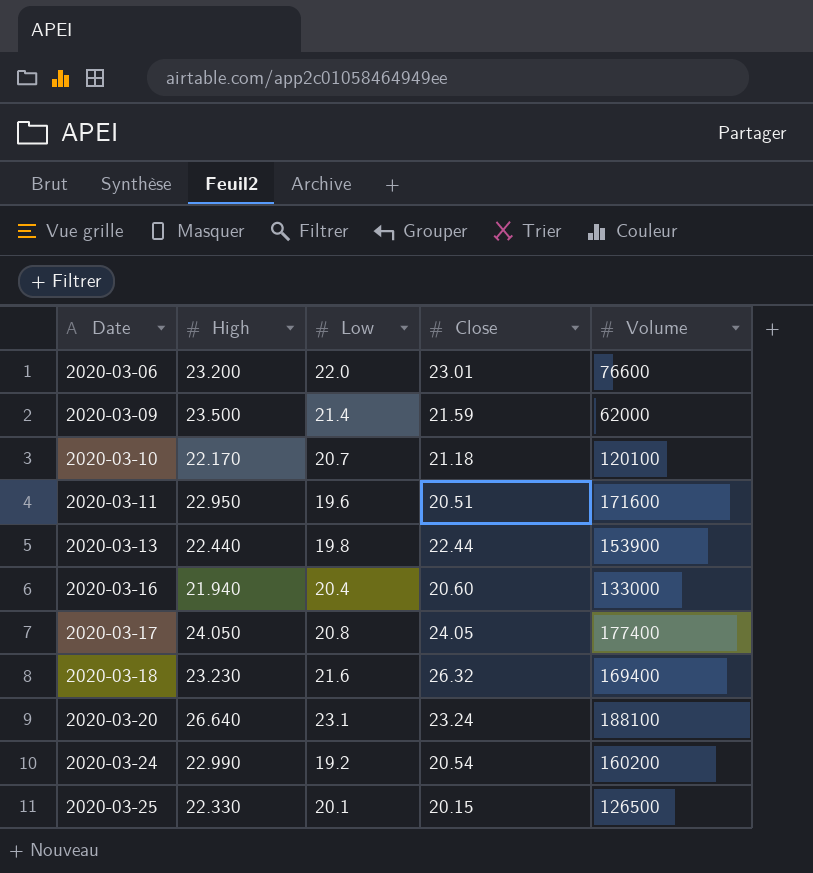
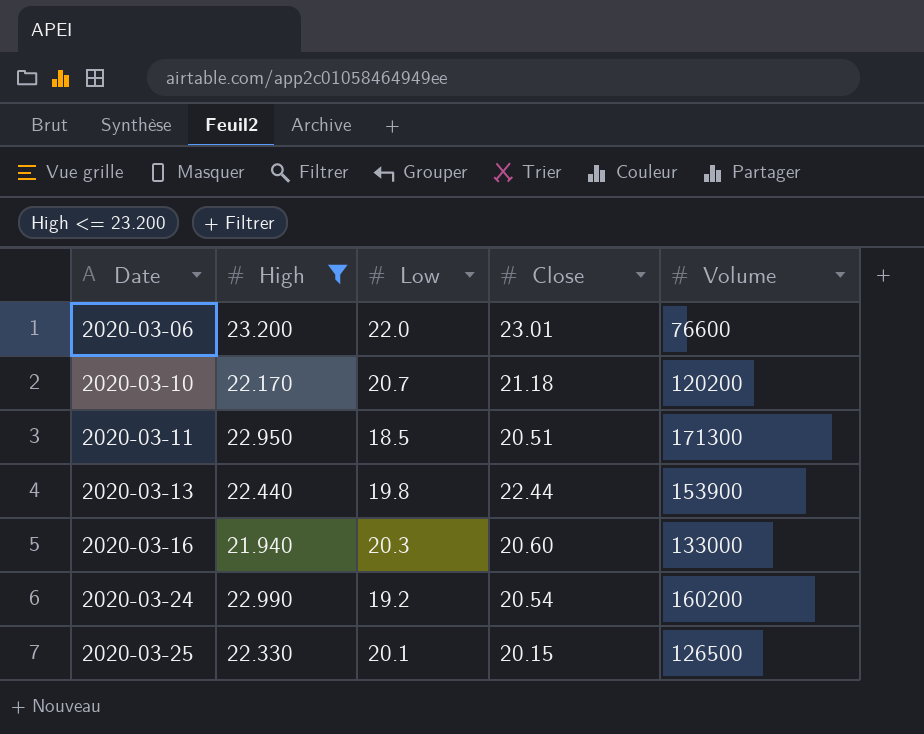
filter: none -> High <= 23.200
2020-03-10 | Volume: 120100 -> 120200
2020-03-11 | Low: 19.6 -> 18.5
2020-03-11 | Volume: 171600 -> 171300
2020-03-16 | Low: 20.4 -> 20.3

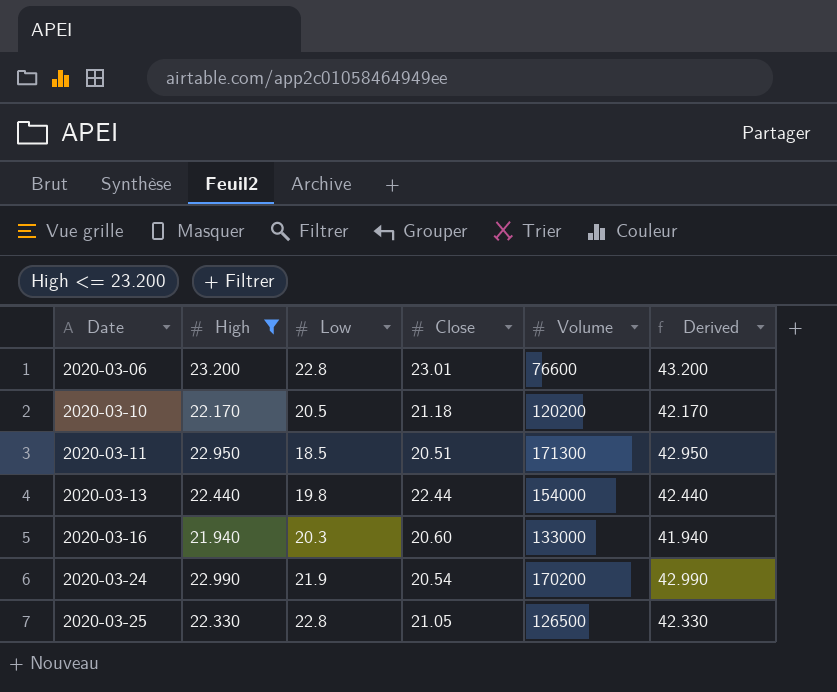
column Derived | formula: none -> [High] + 20
2020-03-06 | Low: 22.0 -> 22.8
2020-03-10 | Low: 20.7 -> 20.5
2020-03-13 | Volume: 153900 -> 154000
2020-03-24 | Low: 19.2 -> 21.9
2020-03-24 | Volume: 160200 -> 170200
2020-03-25 | Low: 20.1 -> 22.8
2020-03-25 | Close: 20.15 -> 21.05

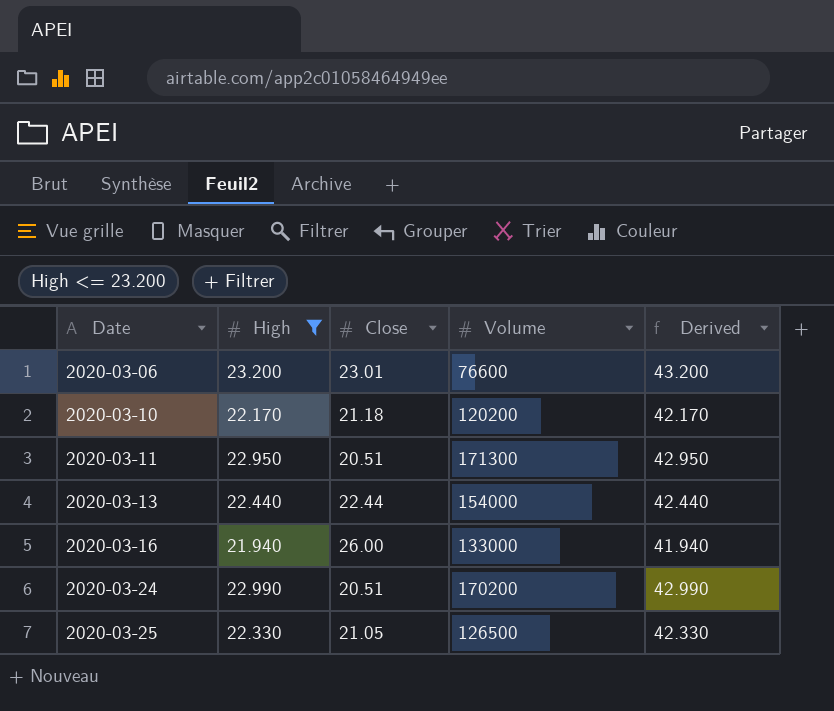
column Low | position: 3 -> none
2020-03-16 | Close: 20.60 -> 26.00
2020-03-24 | Close: 20.54 -> 20.51

